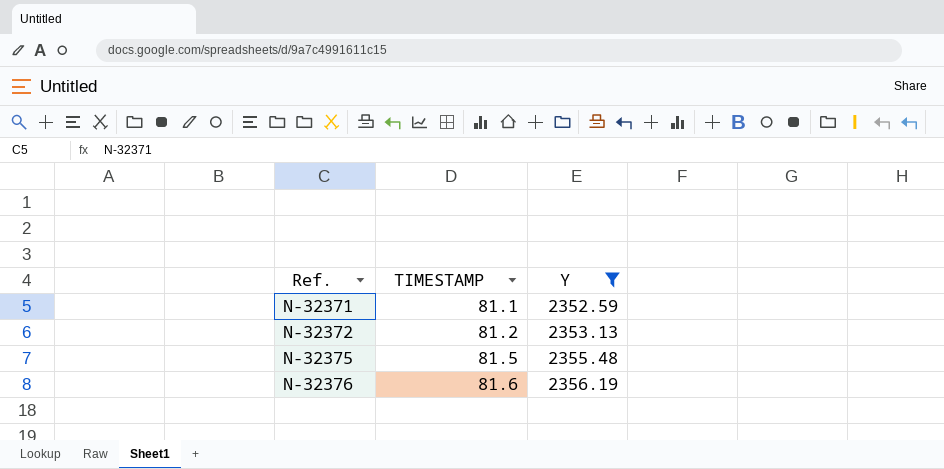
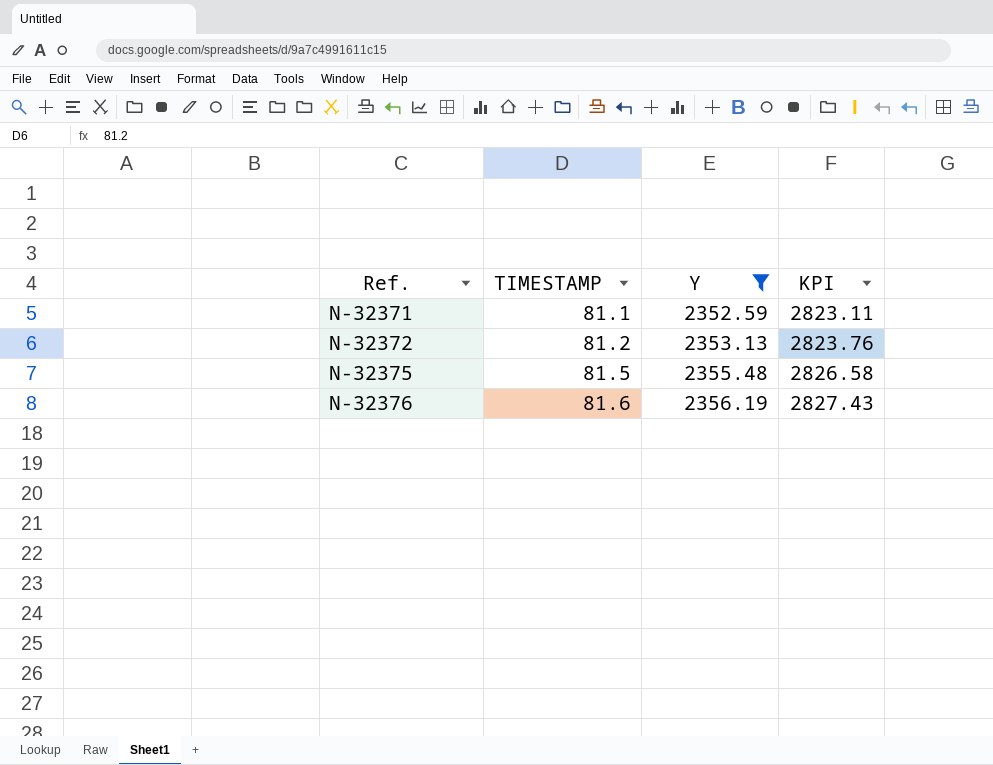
column KPI | formula: none -> [Y] * 1.2

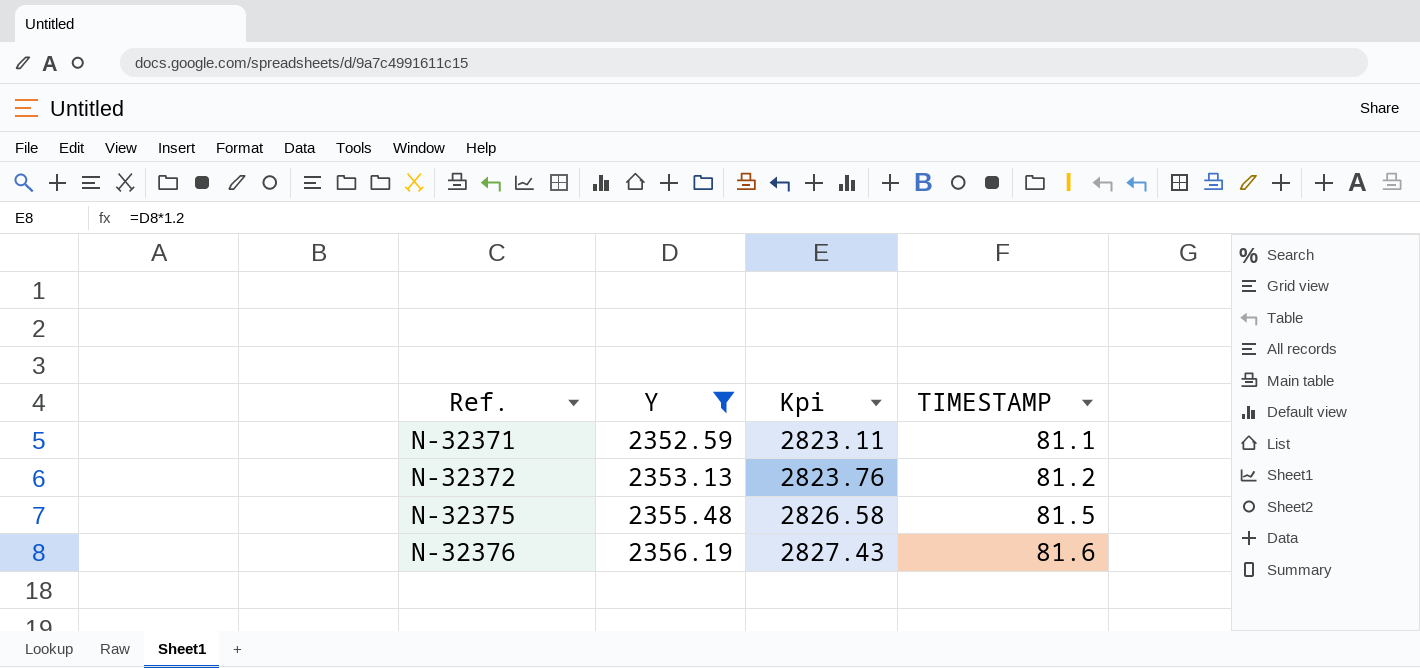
column name: KPI -> Kpi
column TIMESTAMP | position: 2 -> 4

